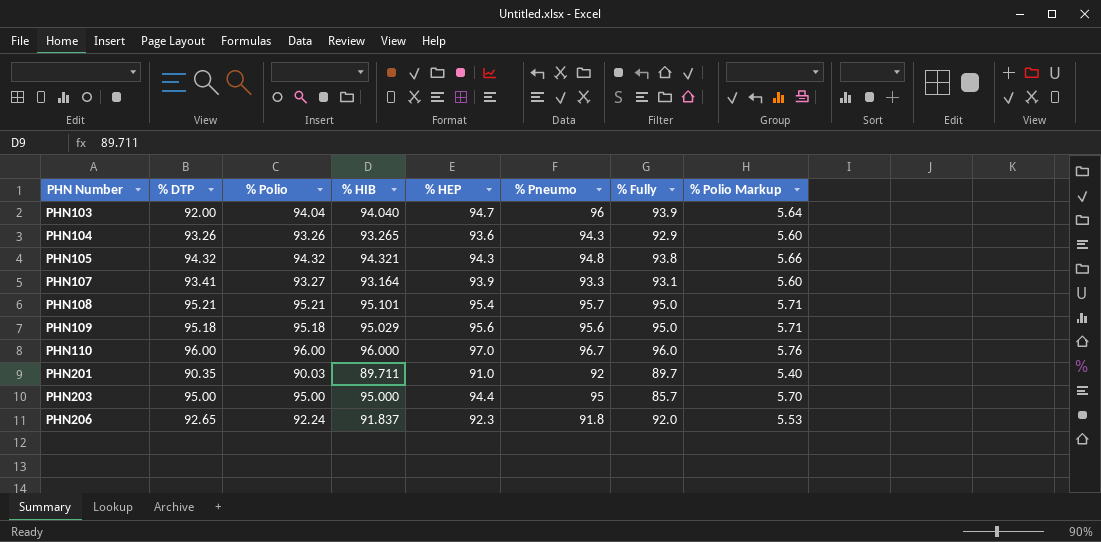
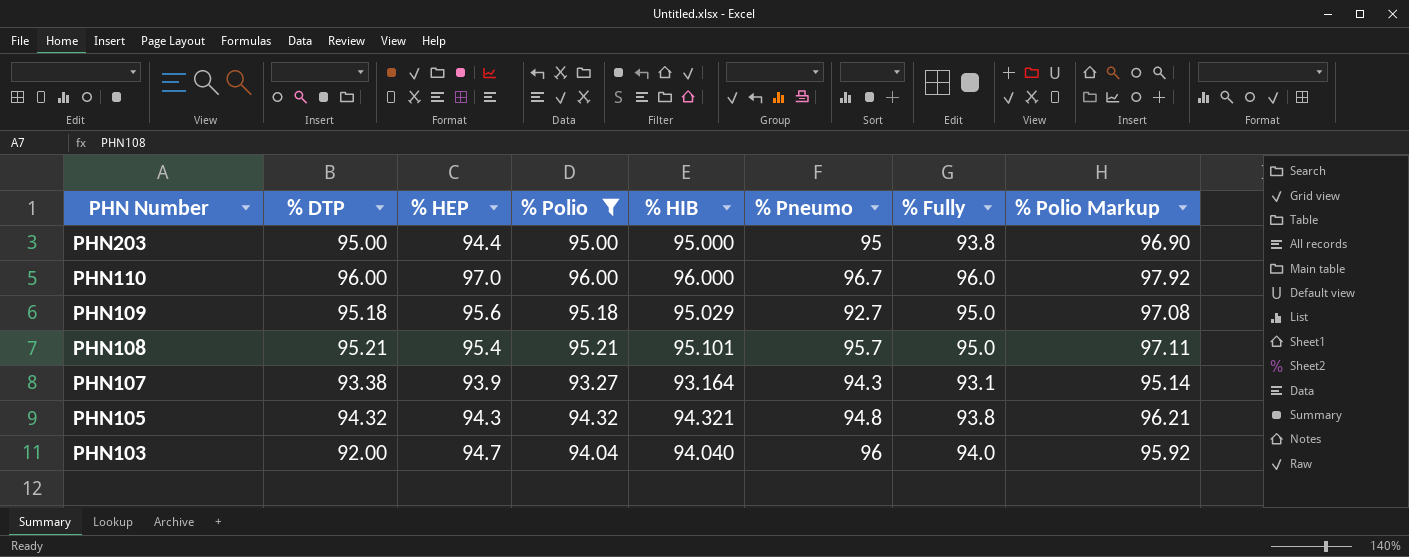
filter: none -> % Polio >= 93.27
row order: PHN Number ascending -> PHN Number descending
column % HEP | position: 5 -> 3
column % Polio Markup | formula: [% Polio] * 0.06 -> [% Polio] * 1.02
PHN203 | % Fully: 85.7 -> 93.8
PHN109 | % Pneumo: 95.6 -> 92.7
PHN107 | % DTP: 93.41 -> 93.38
PHN107 | % Pneumo: 93.3 -> 94.3
PHN103 | % Fully: 93.9 -> 94.0

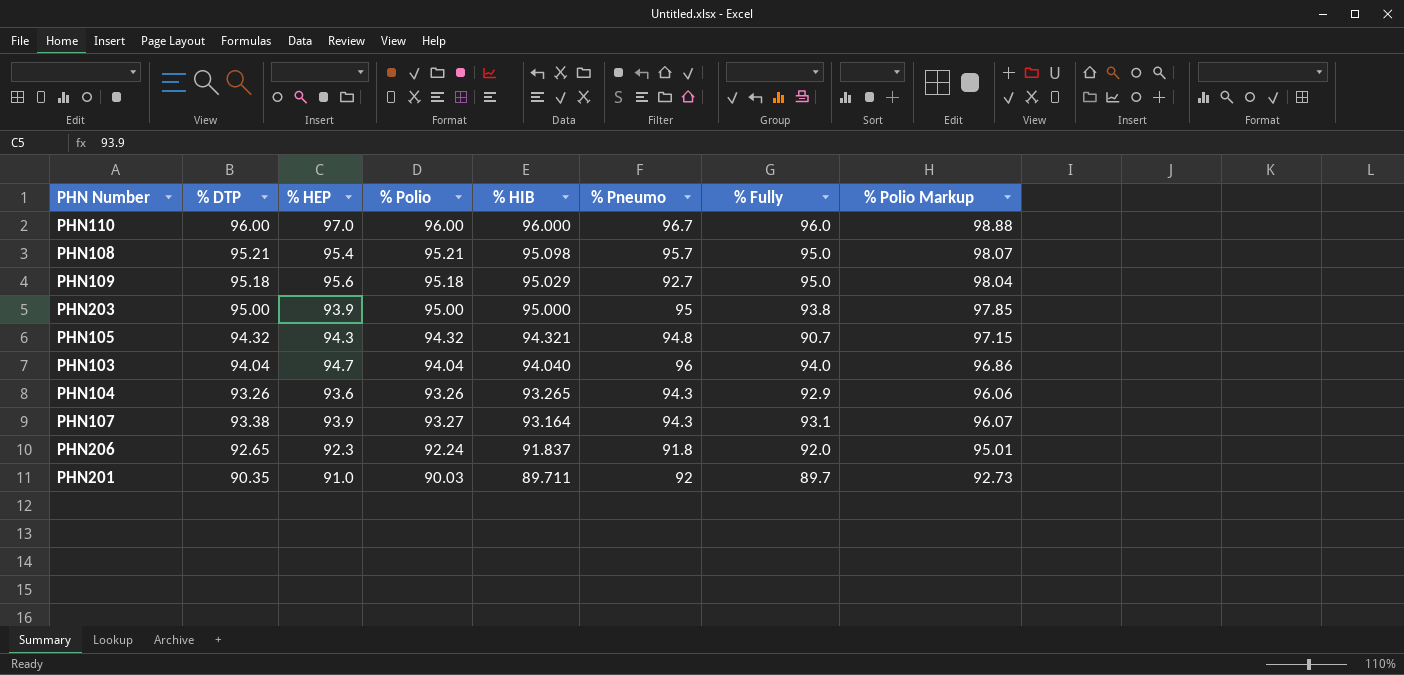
filter: % Polio >= 93.27 -> none
row order: PHN Number descending -> % HIB descending
column % Polio Markup | formula: [% Polio] * 1.02 -> [% Polio] * 1.03
PHN108 | % HIB: 95.101 -> 95.098
PHN203 | % HEP: 94.4 -> 93.9
PHN105 | % Fully: 93.8 -> 90.7
PHN103 | % DTP: 92.00 -> 94.04

